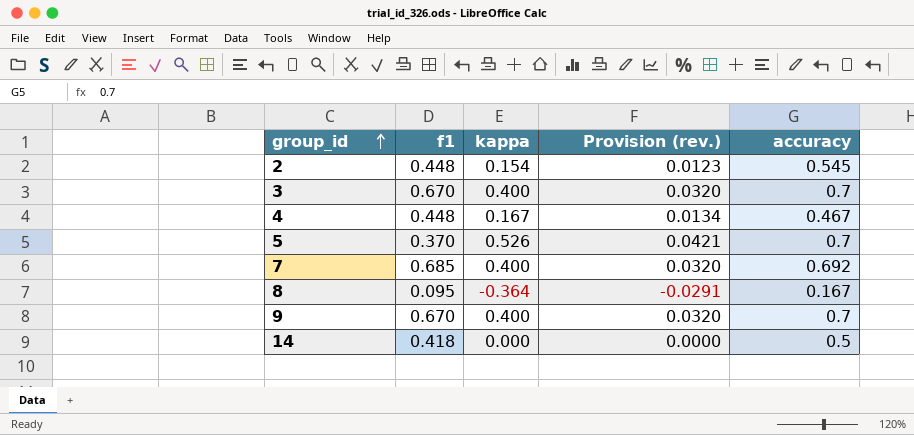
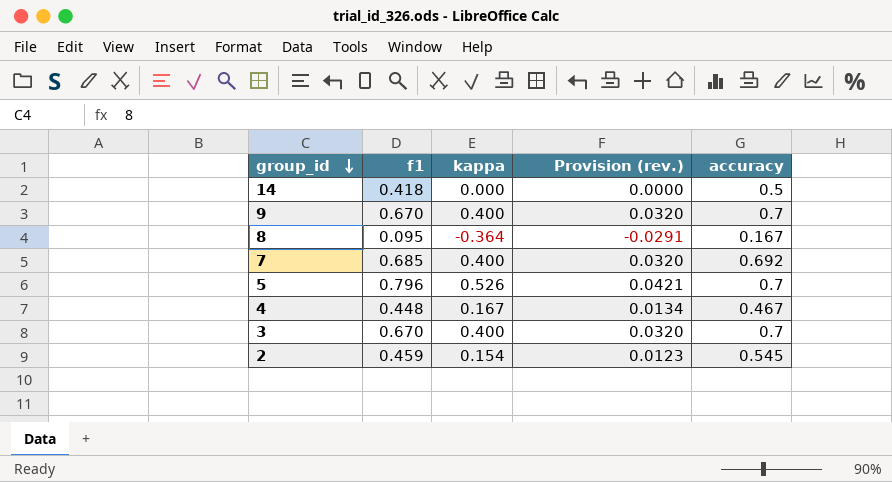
row order: group_id ascending -> group_id descending
5 | f1: 0.370 -> 0.796
2 | f1: 0.448 -> 0.459

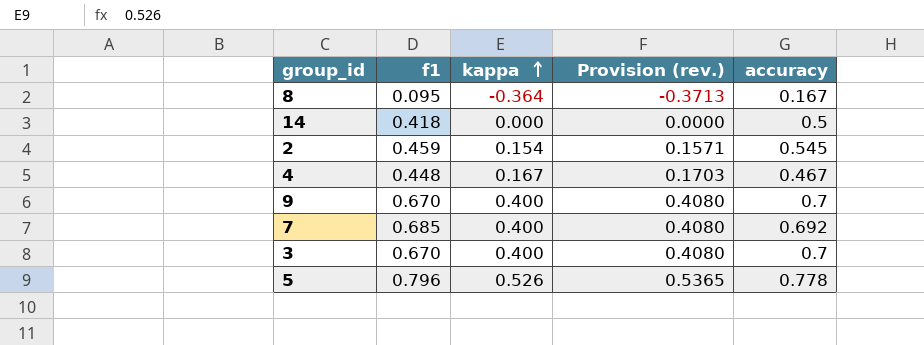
row order: group_id descending -> kappa ascending
column Provision (rev.) | formula: [kappa] * 0.08 -> [kappa] * 1.02
5 | accuracy: 0.7 -> 0.778

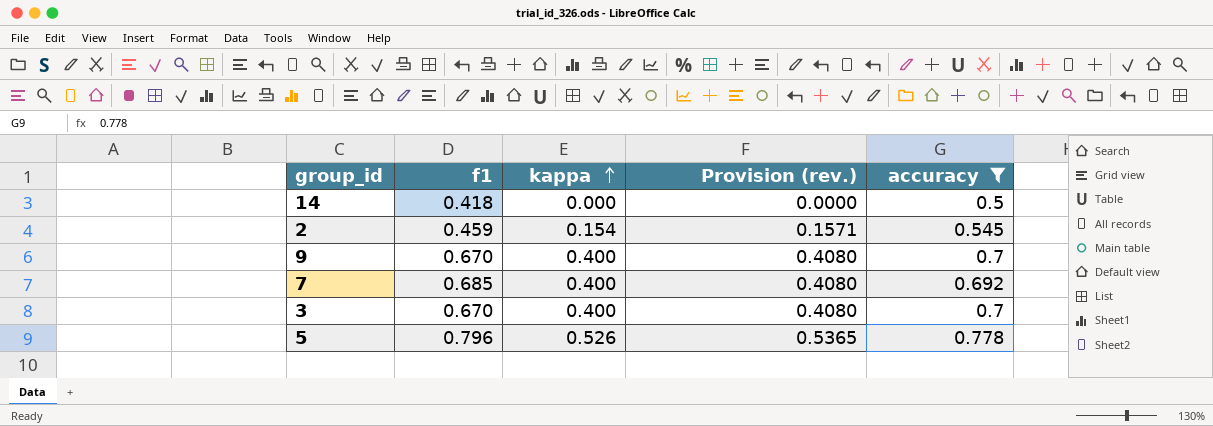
filter: none -> accuracy >= 0.5

